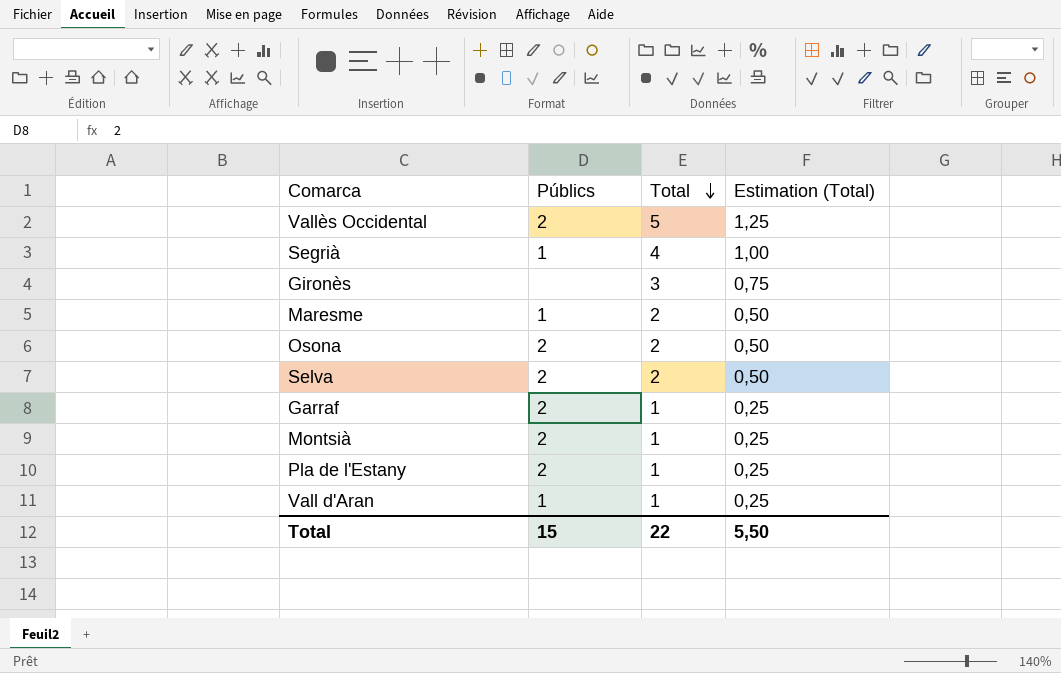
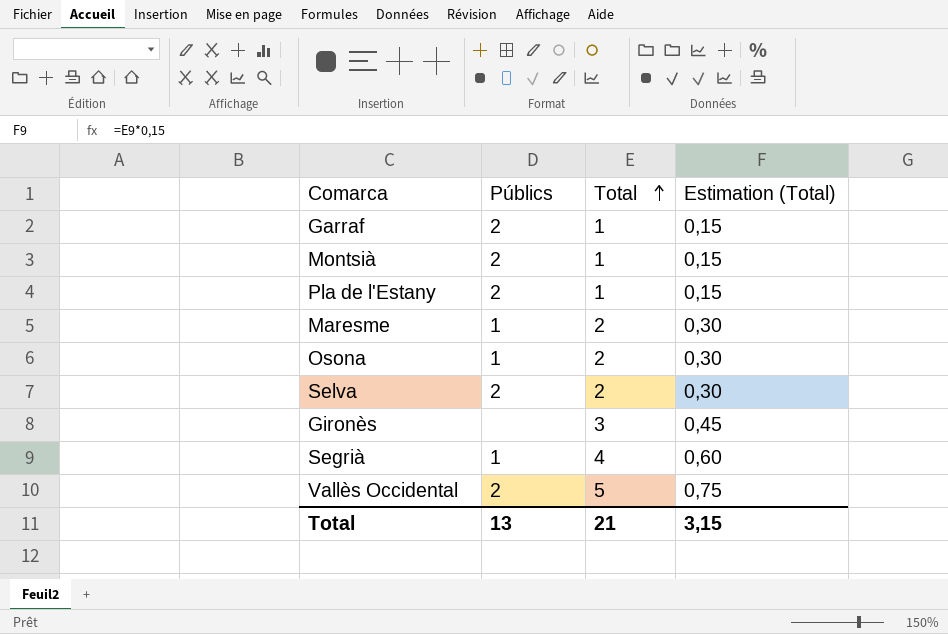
row order: Total descending -> Total ascending
column Estimation (Total) | formula: [Total] * 0,25 -> [Total] * 0,15
row Vall d'Aran: 1 | 1 | 0,25 -> none
Osona | Públics: 2 -> 1
Total | Públics: 15 -> 13
Total | Total: 22 -> 21
Total | Estimation (Total): 5,50 -> 3,15

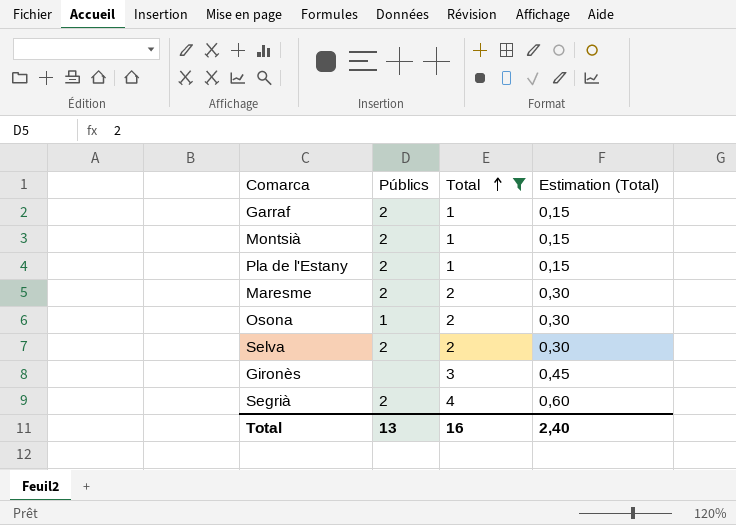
filter: none -> Total != 5
Maresme | Públics: 1 -> 2
Segrià | Públics: 1 -> 2
Total | Total: 21 -> 16
Total | Estimation (Total): 3,15 -> 2,40

